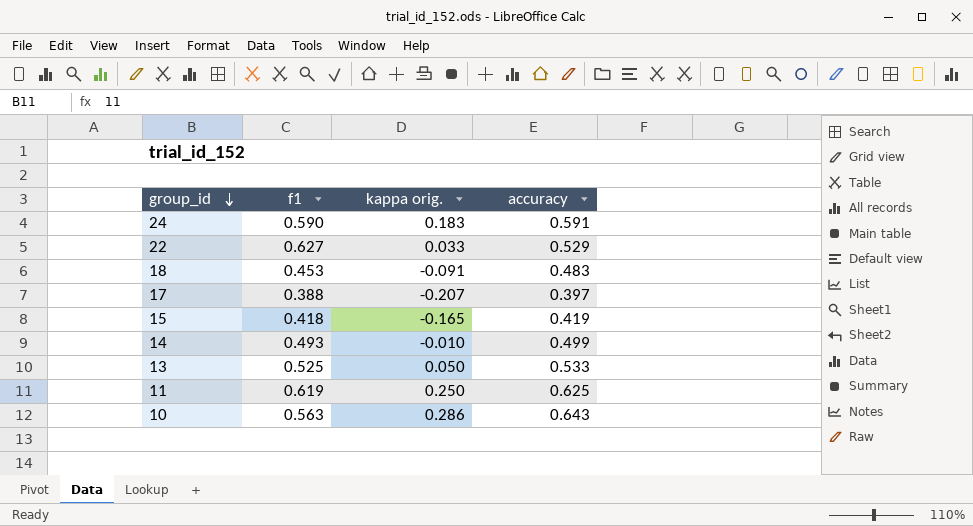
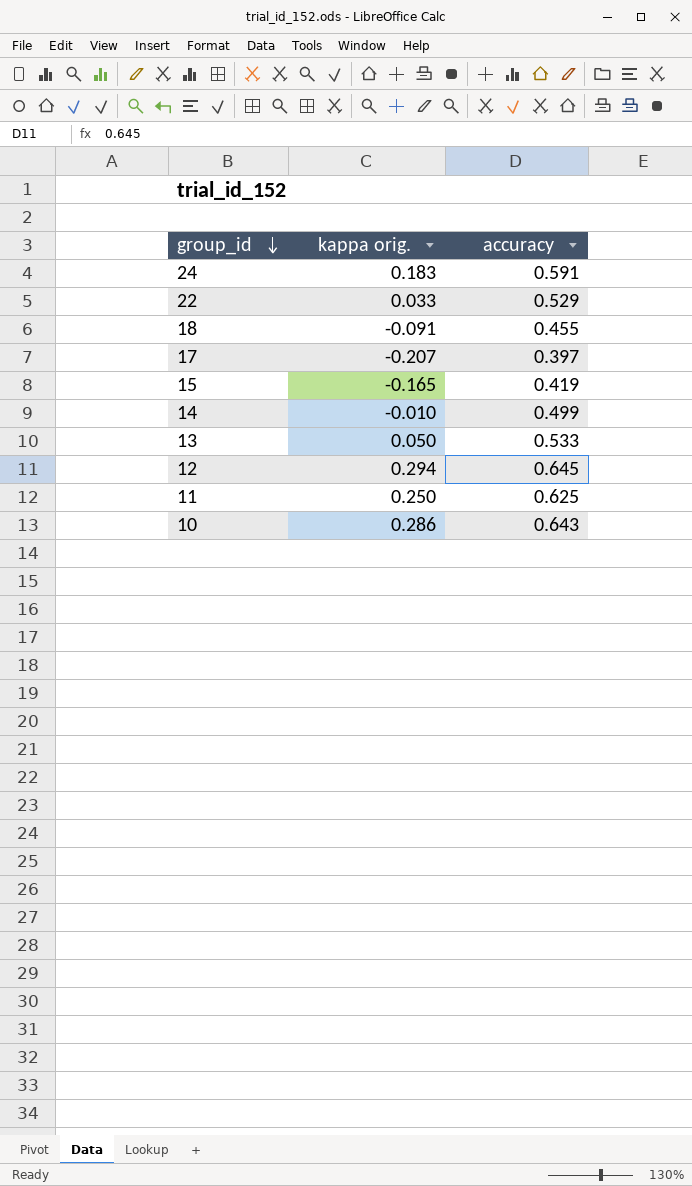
column f1 | position: 2 -> none
18 | accuracy: 0.483 -> 0.455
row 12: none -> 0.294 | 0.645

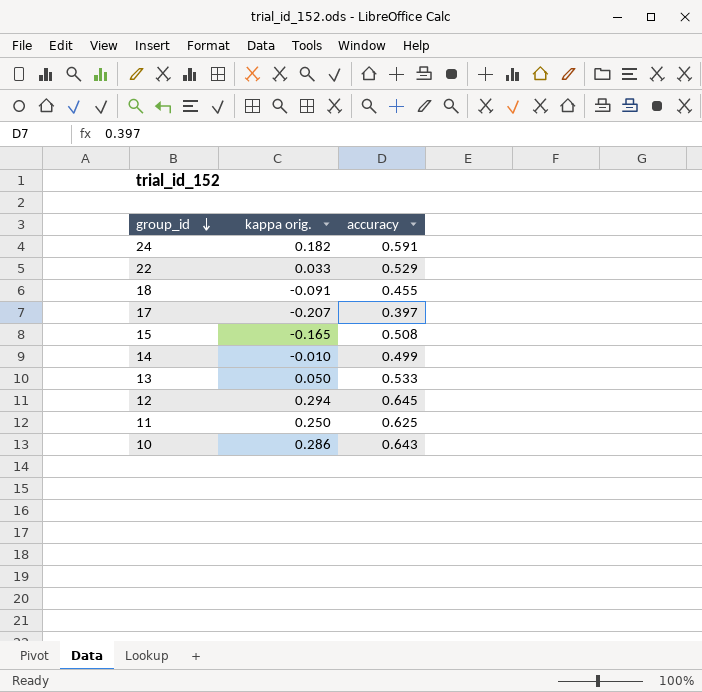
24 | kappa orig.: 0.183 -> 0.182
15 | accuracy: 0.419 -> 0.508

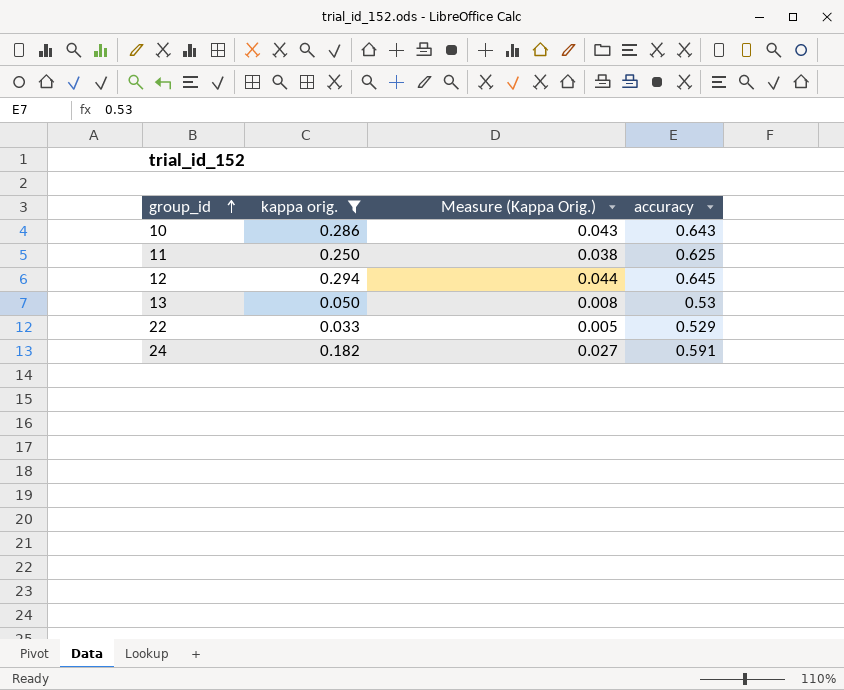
filter: none -> kappa orig. >= 0.033
row order: group_id descending -> group_id ascending
column Measure (Kappa Orig.) | formula: none -> [kappa orig.] * 0.15
13 | accuracy: 0.533 -> 0.53

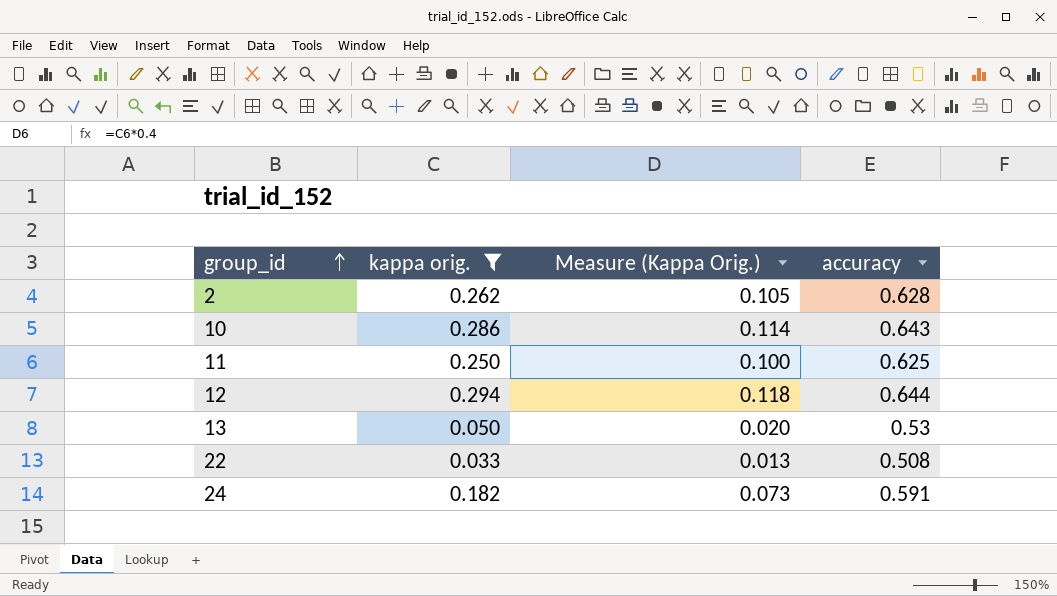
column Measure (Kappa Orig.) | formula: [kappa orig.] * 0.15 -> [kappa orig.] * 0.4
row 2: none -> 0.262 | 0.105 | 0.628
12 | accuracy: 0.645 -> 0.644
22 | accuracy: 0.529 -> 0.508

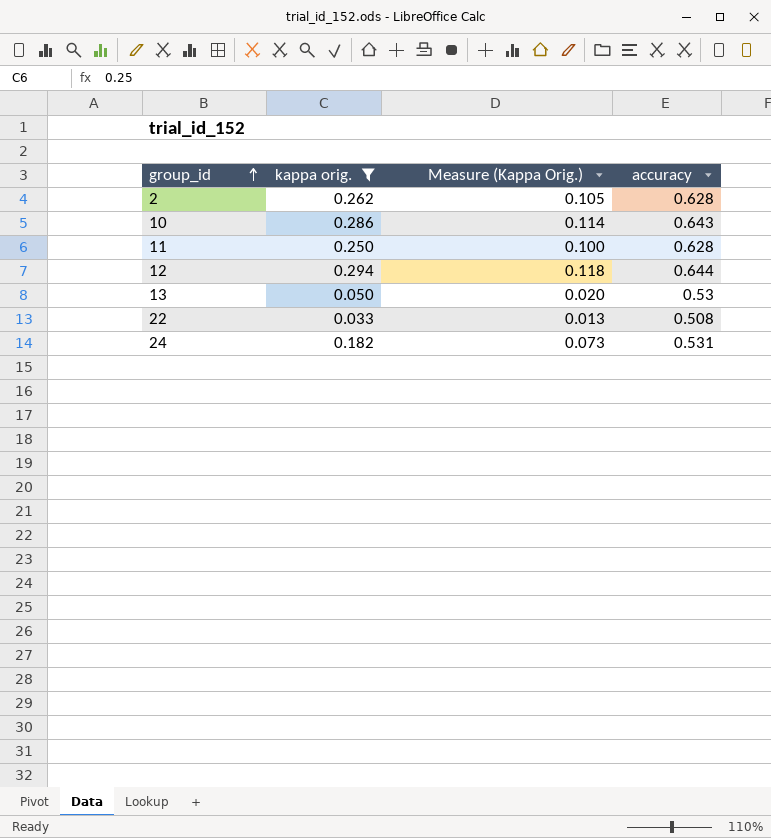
11 | accuracy: 0.625 -> 0.628
24 | accuracy: 0.591 -> 0.531

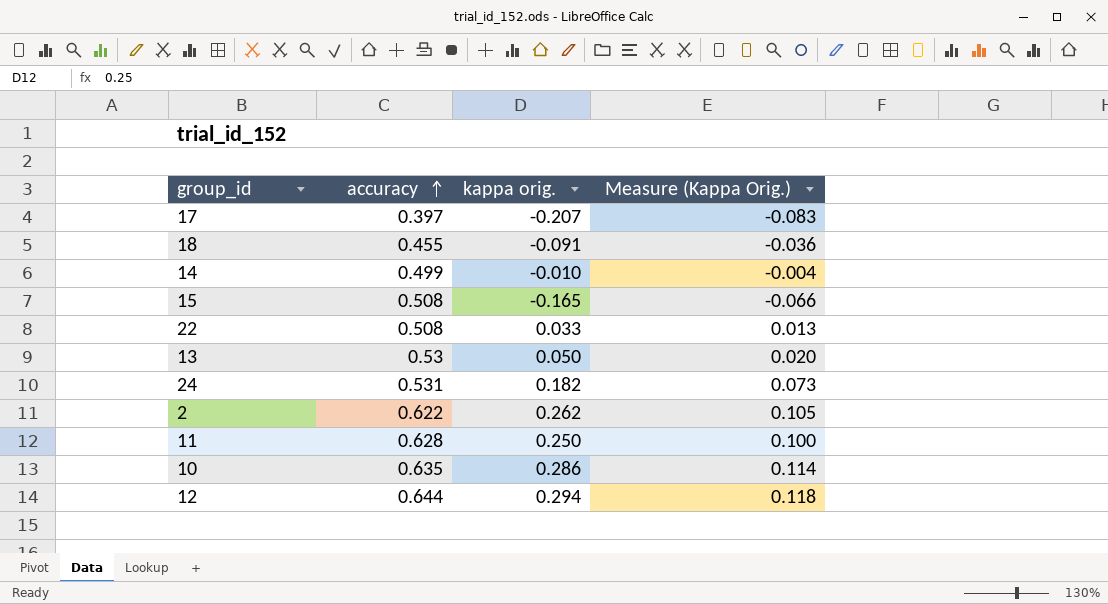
filter: kappa orig. >= 0.033 -> none
row order: group_id ascending -> accuracy ascending
column accuracy | position: 4 -> 2
2 | accuracy: 0.628 -> 0.622
10 | accuracy: 0.643 -> 0.635

